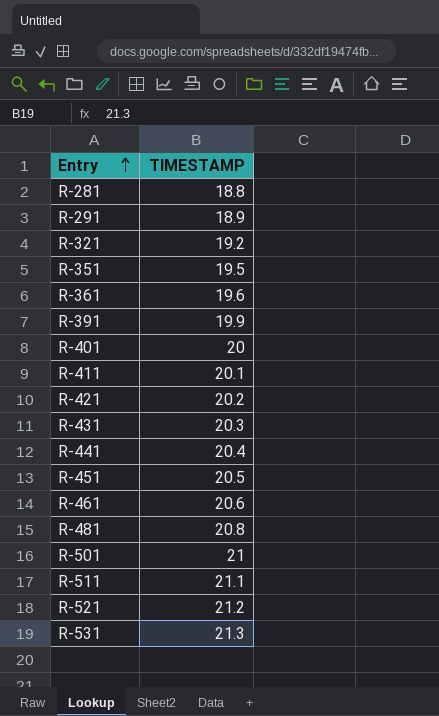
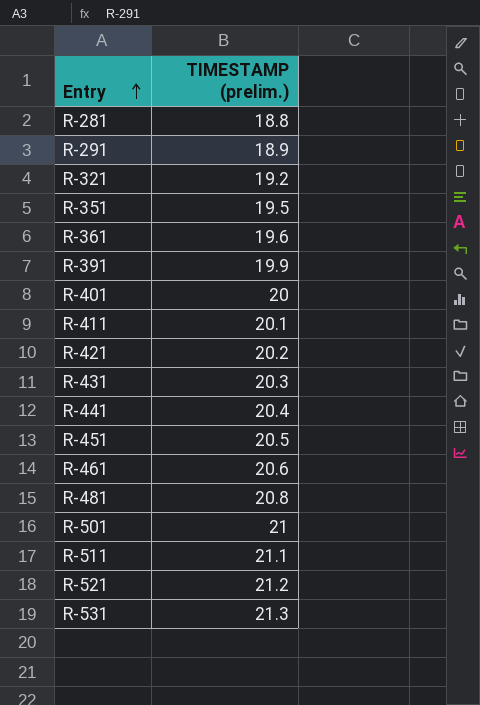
column name: TIMESTAMP -> TIMESTAMP (prelim.)

